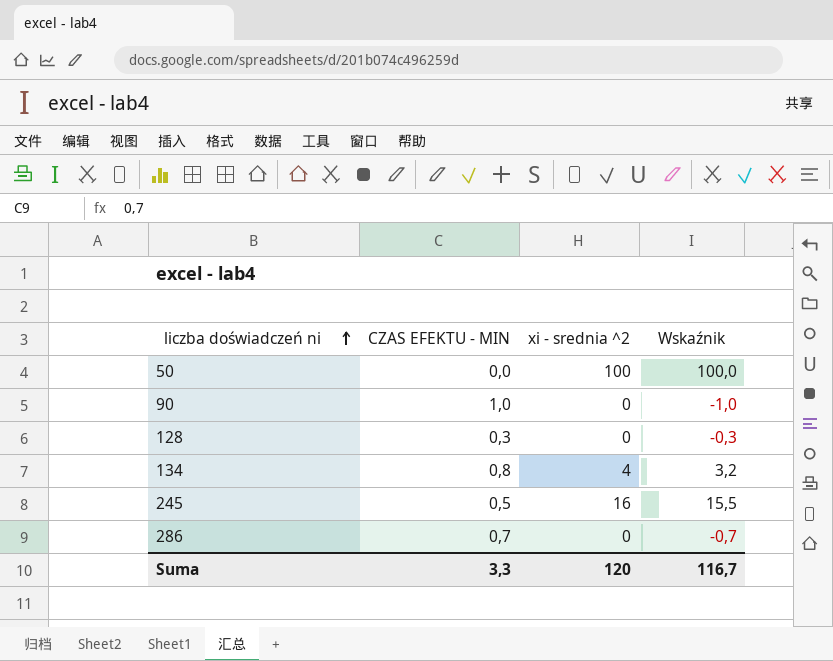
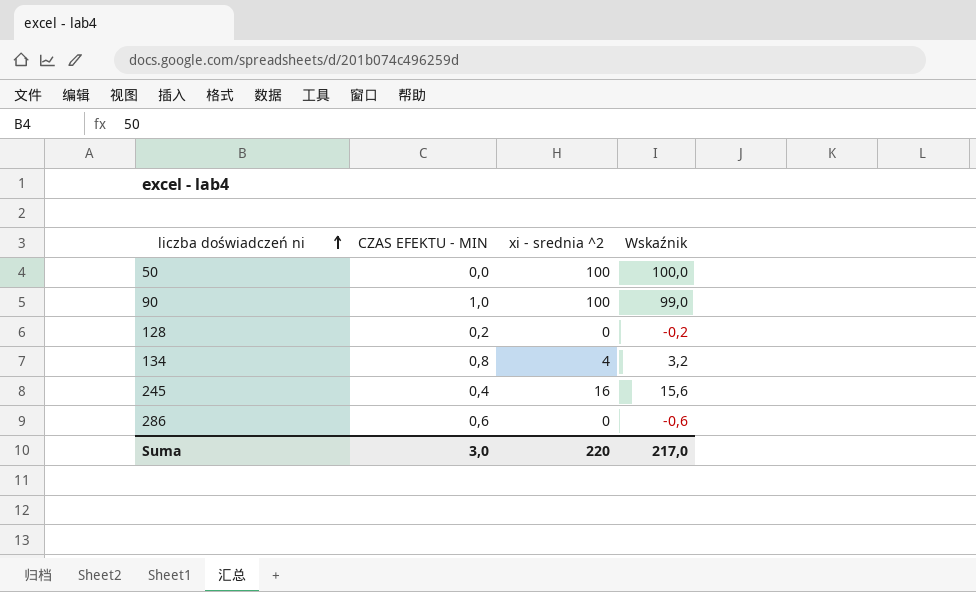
90 | xi - srednia ^2: 0 -> 100
90 | Wskaźnik: -1,0 -> 99,0
128 | CZAS EFEKTU - MIN: 0,3 -> 0,2
128 | Wskaźnik: -0,3 -> -0,2
245 | CZAS EFEKTU - MIN: 0,5 -> 0,4
245 | Wskaźnik: 15,5 -> 15,6
286 | CZAS EFEKTU - MIN: 0,7 -> 0,6
286 | Wskaźnik: -0,7 -> -0,6
Suma | CZAS EFEKTU - MIN: 3,3 -> 3,0
Suma | xi - srednia ^2: 120 -> 220
Suma | Wskaźnik: 116,7 -> 217,0

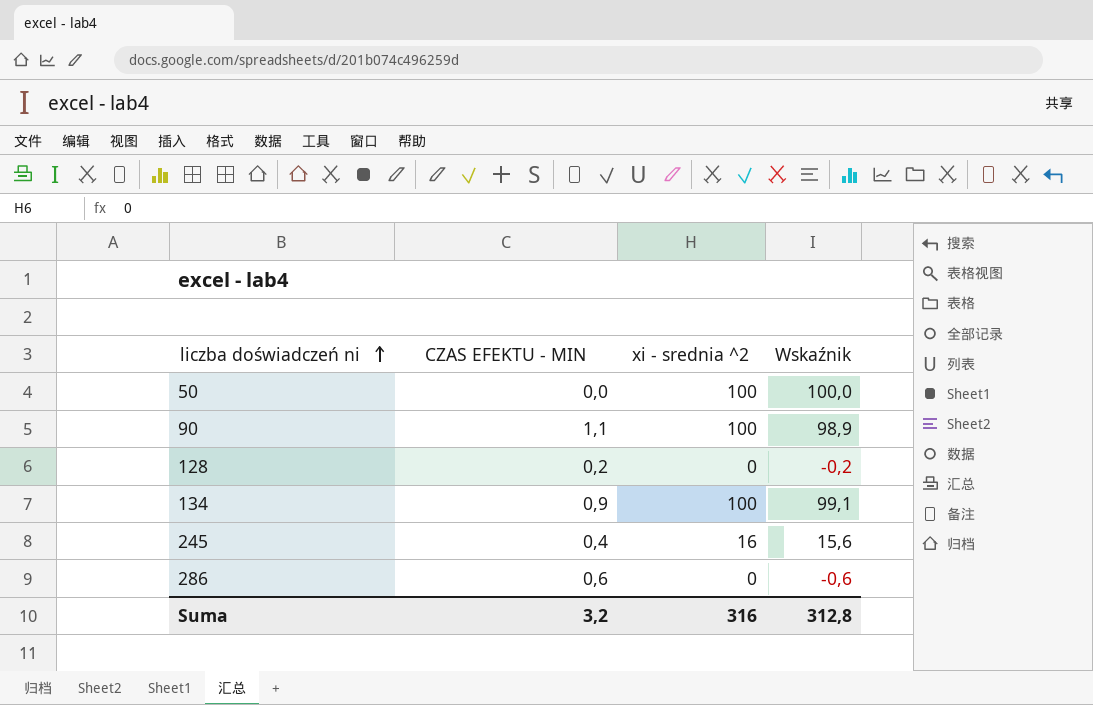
90 | CZAS EFEKTU - MIN: 1,0 -> 1,1
90 | Wskaźnik: 99,0 -> 98,9
134 | CZAS EFEKTU - MIN: 0,8 -> 0,9
134 | xi - srednia ^2: 4 -> 100
134 | Wskaźnik: 3,2 -> 99,1
Suma | CZAS EFEKTU - MIN: 3,0 -> 3,2
Suma | xi - srednia ^2: 220 -> 316
Suma | Wskaźnik: 217,0 -> 312,8

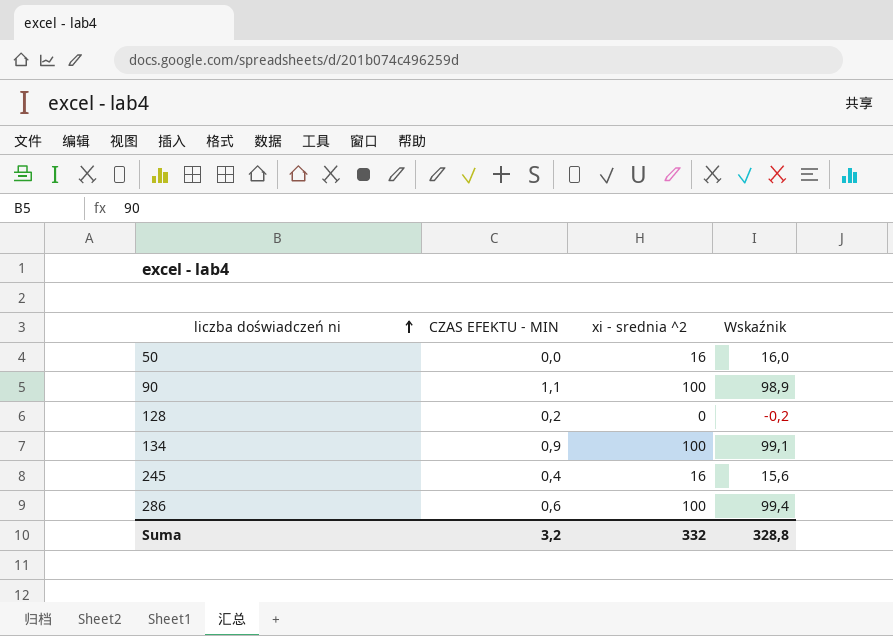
50 | xi - srednia ^2: 100 -> 16
50 | Wskaźnik: 100,0 -> 16,0
286 | xi - srednia ^2: 0 -> 100
286 | Wskaźnik: -0,6 -> 99,4
Suma | xi - srednia ^2: 316 -> 332
Suma | Wskaźnik: 312,8 -> 328,8

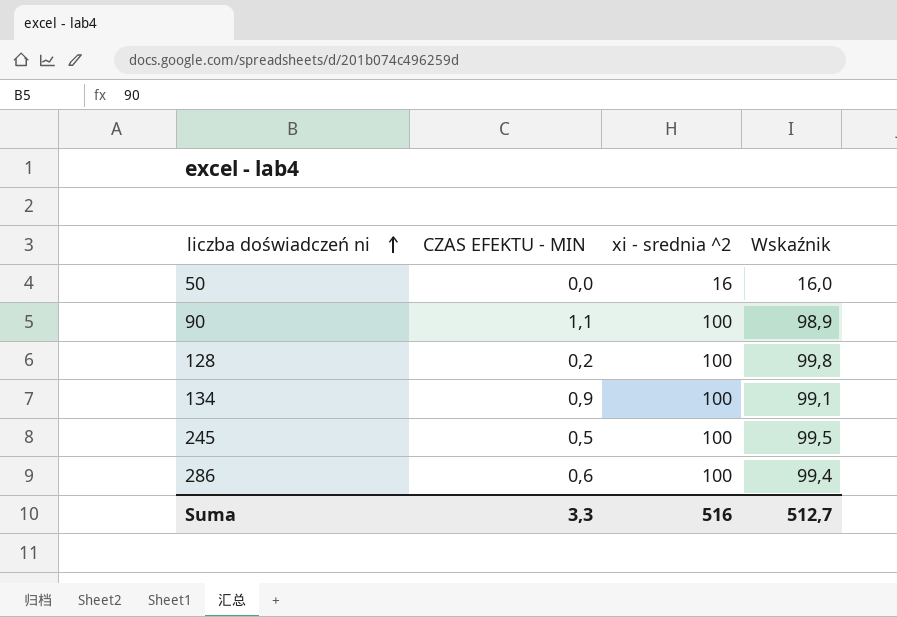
128 | xi - srednia ^2: 0 -> 100
128 | Wskaźnik: -0,2 -> 99,8
245 | CZAS EFEKTU - MIN: 0,4 -> 0,5
245 | xi - srednia ^2: 16 -> 100
245 | Wskaźnik: 15,6 -> 99,5
Suma | CZAS EFEKTU - MIN: 3,2 -> 3,3
Suma | xi - srednia ^2: 332 -> 516
Suma | Wskaźnik: 328,8 -> 512,7

